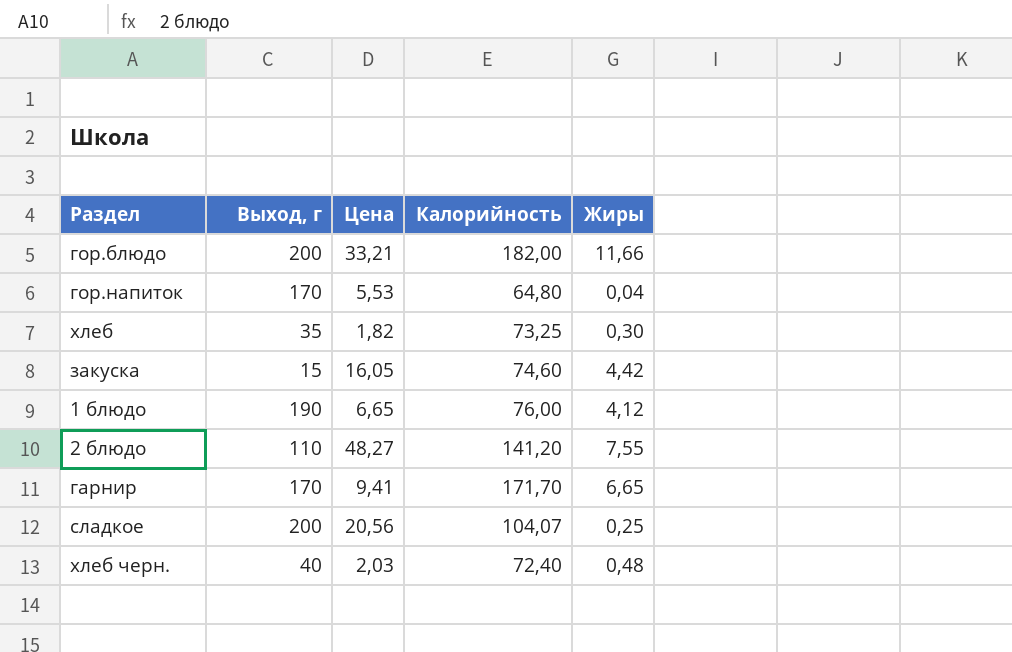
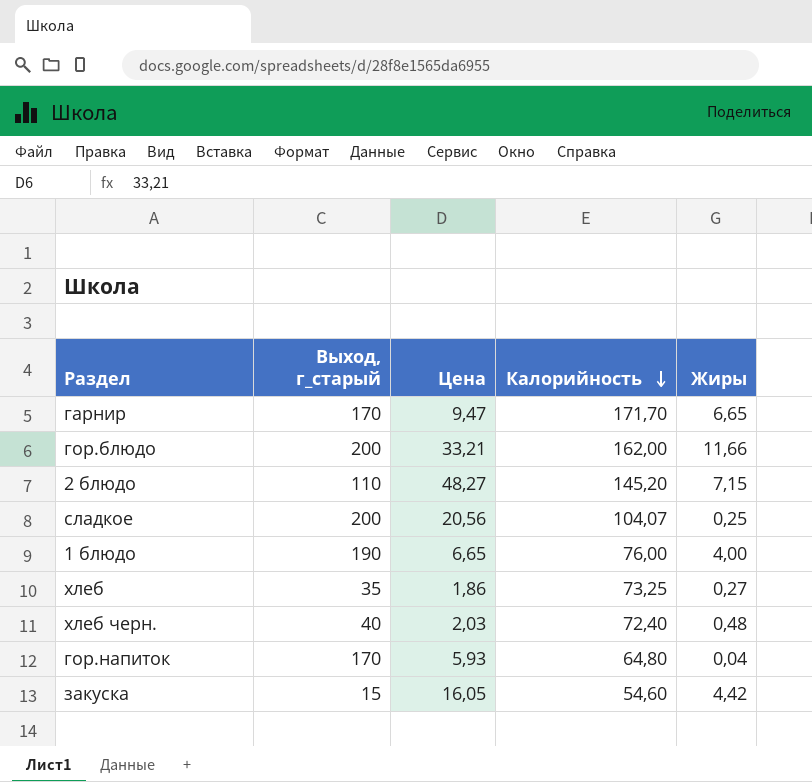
row order: none -> Калорийность descending
column name: Выход, г -> Выход, г_старый
гарнир | Цена: 9,41 -> 9,47
гор.блюдо | Калорийность: 182,00 -> 162,00
2 блюдо | Калорийность: 141,20 -> 145,20
2 блюдо | Жиры: 7,55 -> 7,15
1 блюдо | Жиры: 4,12 -> 4,00
хлеб | Цена: 1,82 -> 1,86
хлеб | Жиры: 0,30 -> 0,27
гор.напиток | Цена: 5,53 -> 5,93
закуска | Калорийность: 74,60 -> 54,60

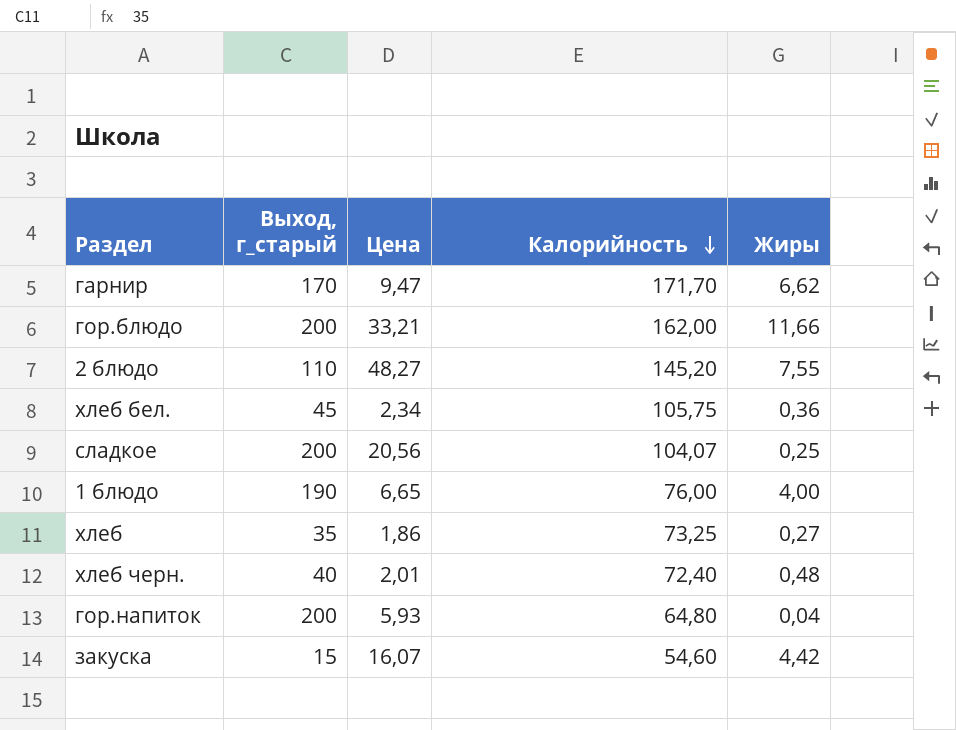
гарнир | Жиры: 6,65 -> 6,62
2 блюдо | Жиры: 7,15 -> 7,55
row хлеб бел.: none -> 45 | 2,34 | 105,75 | 0,36
хлеб черн. | Цена: 2,03 -> 2,01
гор.напиток | Выход, г_старый: 170 -> 200
закуска | Цена: 16,05 -> 16,07

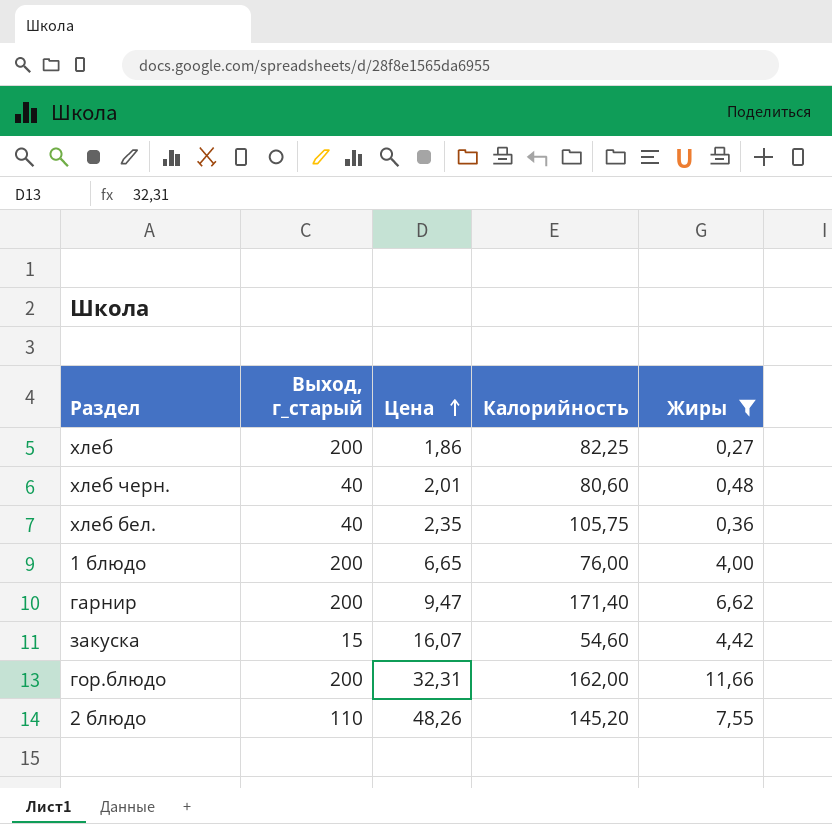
filter: none -> Жиры >= 0,27
row order: Калорийность descending -> Цена ascending
хлеб | Выход, г_старый: 35 -> 200
хлеб | Калорийность: 73,25 -> 82,25
хлеб черн. | Калорийность: 72,40 -> 80,60
хлеб бел. | Выход, г_старый: 45 -> 40
хлеб бел. | Цена: 2,34 -> 2,35
1 блюдо | Выход, г_старый: 190 -> 200
гарнир | Выход, г_старый: 170 -> 200
гарнир | Калорийность: 171,70 -> 171,40
гор.блюдо | Цена: 33,21 -> 32,31
2 блюдо | Цена: 48,27 -> 48,26

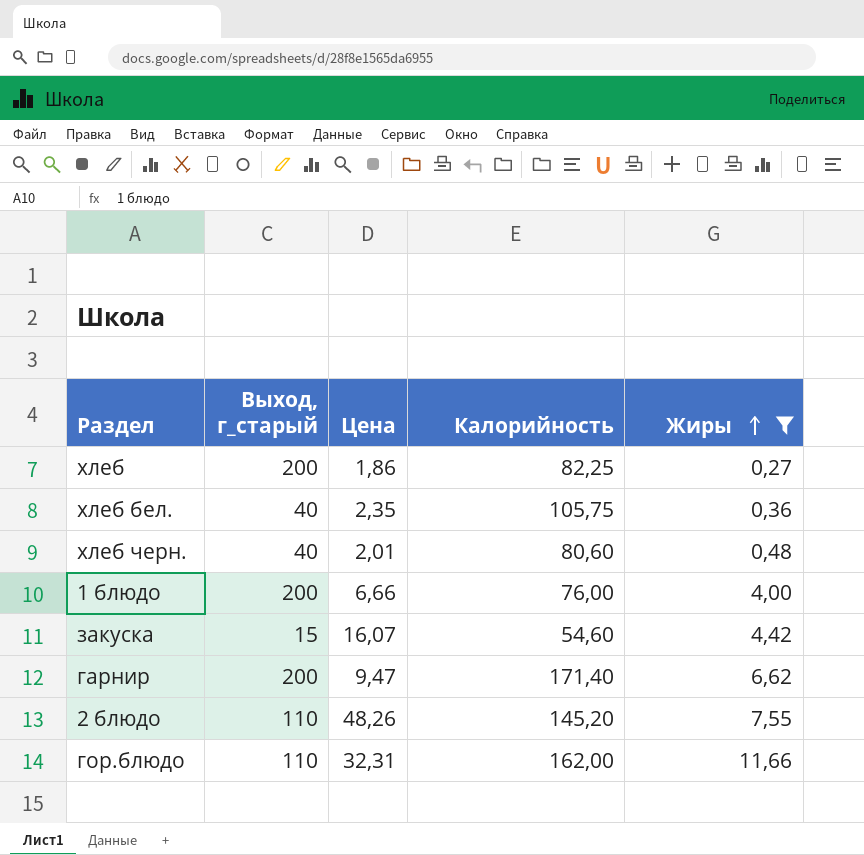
row order: Цена ascending -> Жиры ascending
1 блюдо | Цена: 6,65 -> 6,66
гор.блюдо | Выход, г_старый: 200 -> 110

